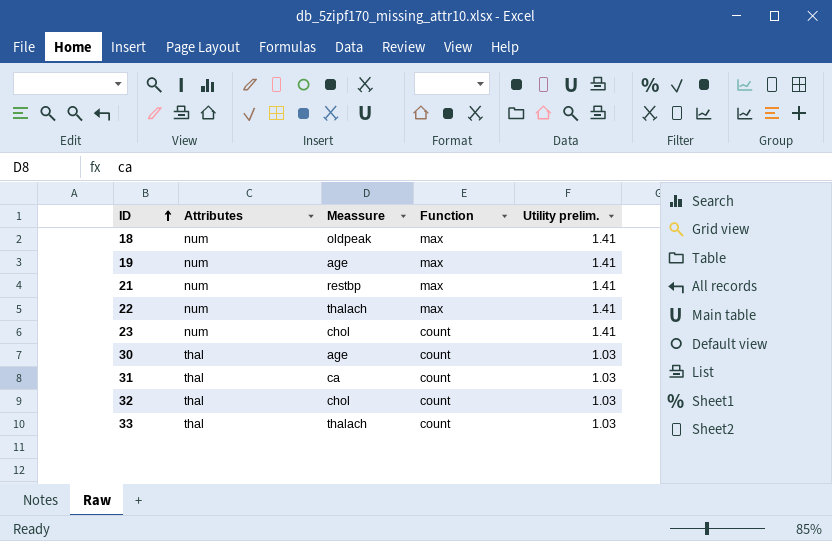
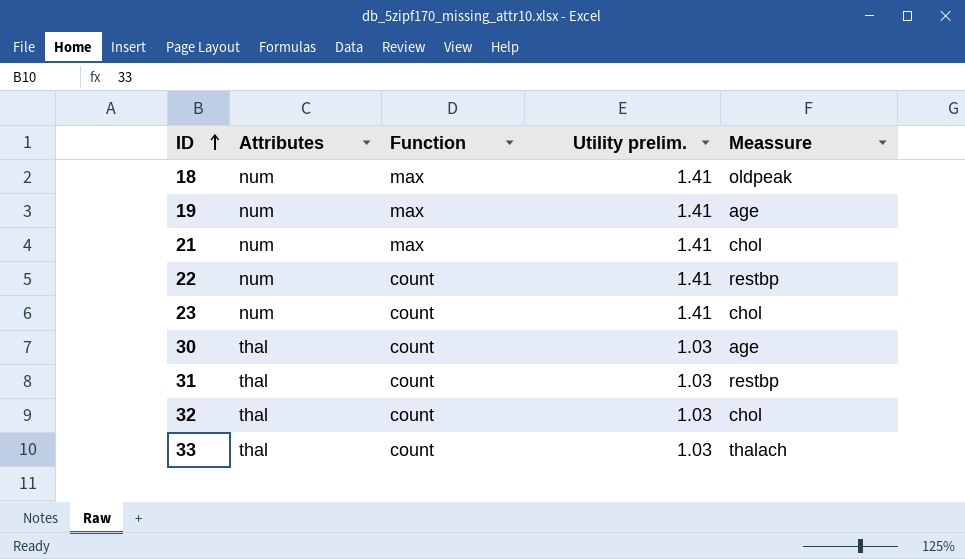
column Meassure | position: 3 -> 5
21 | Meassure: restbp -> chol
22 | Function: max -> count
22 | Meassure: thalach -> restbp
31 | Meassure: ca -> restbp

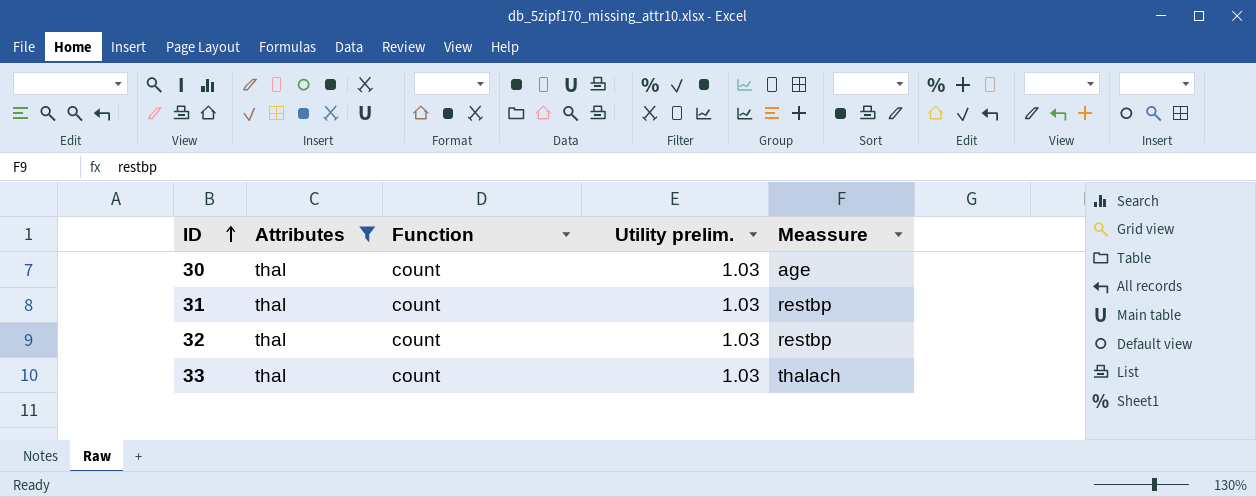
filter: none -> Attributes = thal
32 | Meassure: chol -> restbp

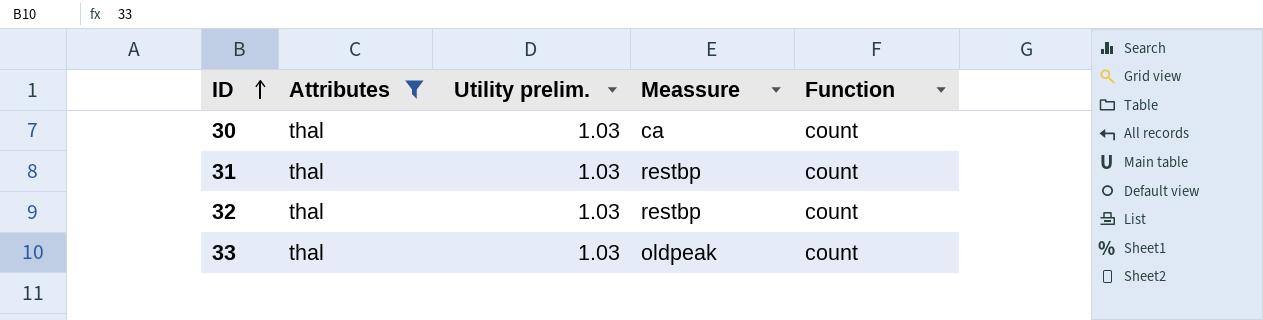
column Function | position: 3 -> 5
30 | Meassure: age -> ca
33 | Meassure: thalach -> oldpeak

